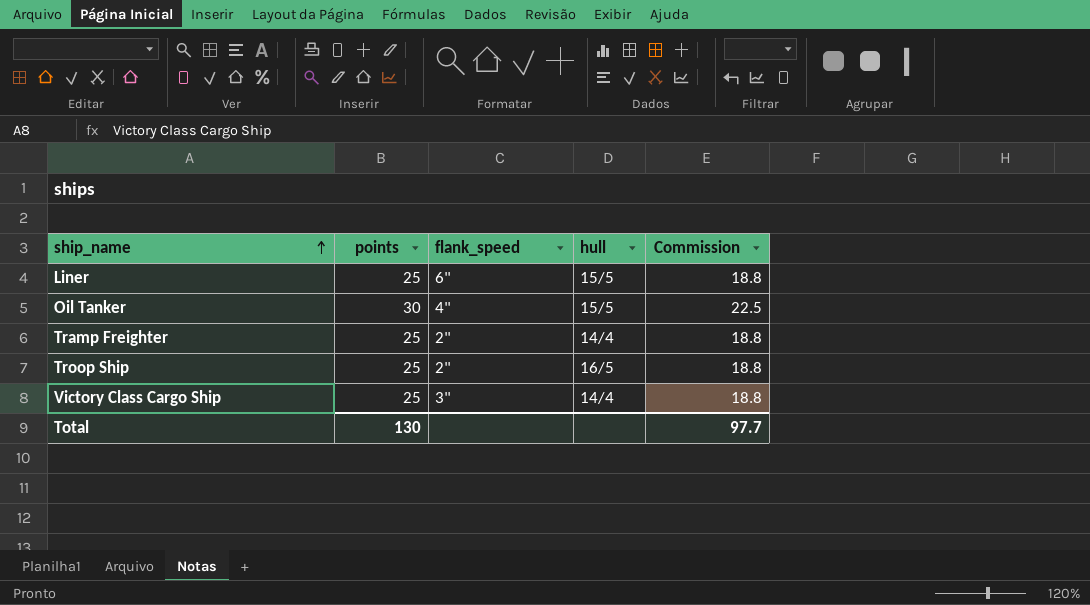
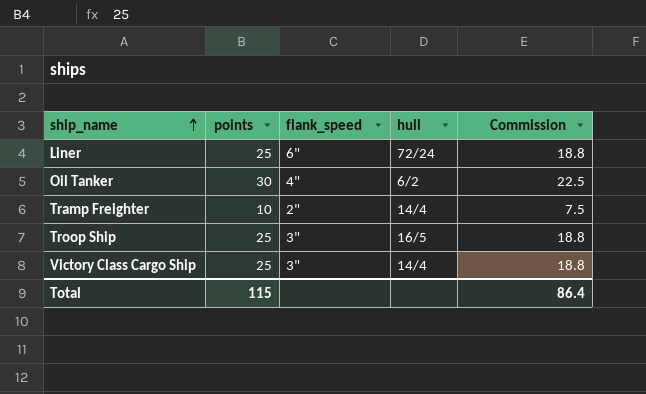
Liner | hull: 15/5 -> 72/24
Oil Tanker | hull: 15/5 -> 6/2
Tramp Freighter | points: 25 -> 10
Tramp Freighter | Commission: 18.8 -> 7.5
Troop Ship | flank_speed: 2" -> 3"
Total | points: 130 -> 115
Total | Commission: 97.7 -> 86.4

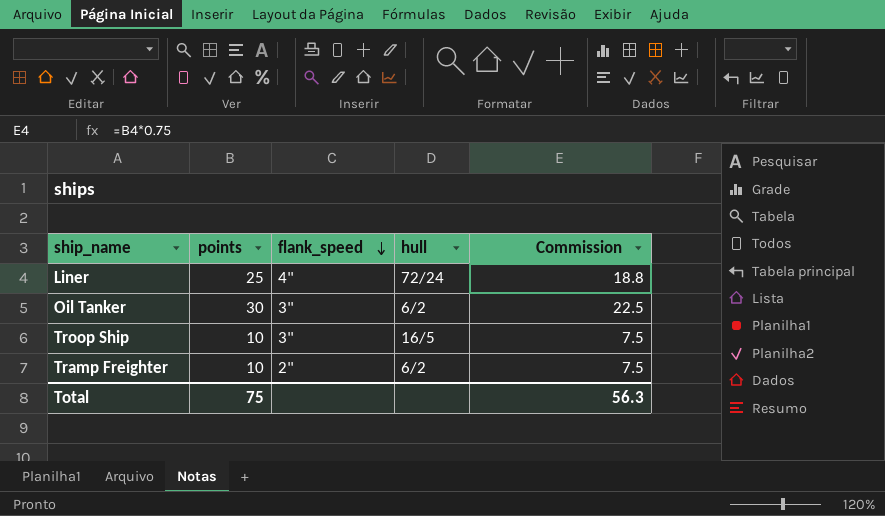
row order: ship_name ascending -> flank_speed descending
row Victory Class Cargo Ship: 25 | 3" | 14/4 | 18.8 -> none
Liner | flank_speed: 6" -> 4"
Oil Tanker | flank_speed: 4" -> 3"
Troop Ship | points: 25 -> 10
Troop Ship | Commission: 18.8 -> 7.5
Tramp Freighter | hull: 14/4 -> 6/2
Total | points: 115 -> 75
Total | Commission: 86.4 -> 56.3

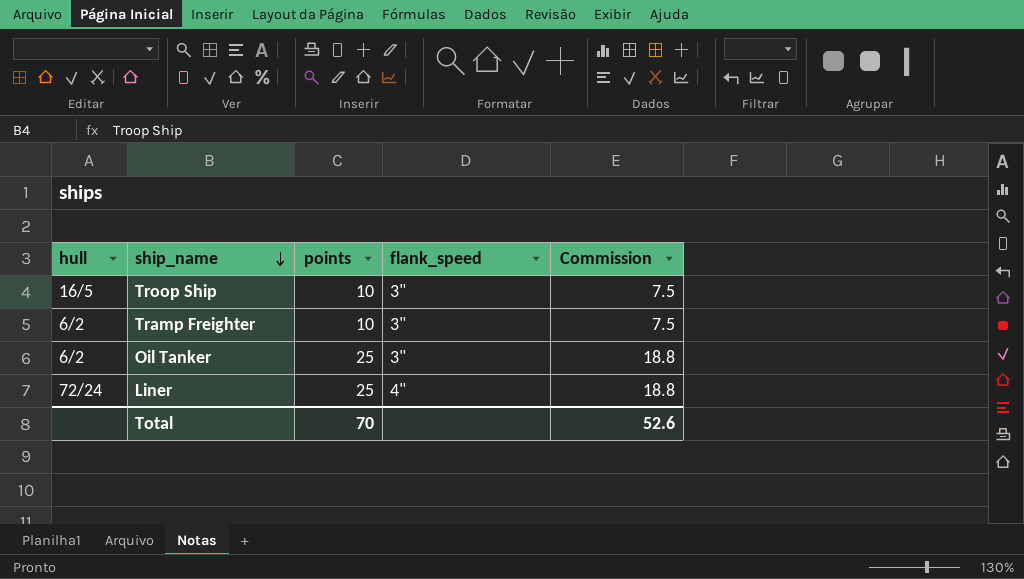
row order: flank_speed descending -> ship_name descending
column hull | position: 4 -> 1
Tramp Freighter | flank_speed: 2" -> 3"
Oil Tanker | points: 30 -> 25
Oil Tanker | Commission: 22.5 -> 18.8
Total | points: 75 -> 70
Total | Commission: 56.3 -> 52.6

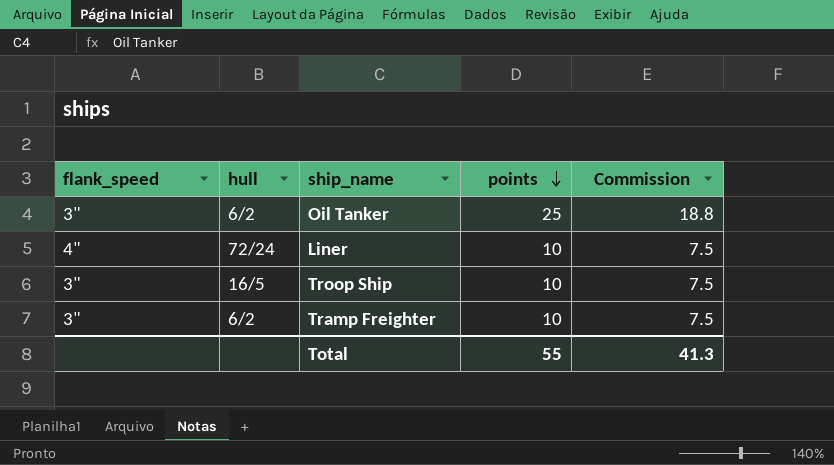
row order: ship_name descending -> points descending
column flank_speed | position: 4 -> 1
Liner | points: 25 -> 10
Liner | Commission: 18.8 -> 7.5
Total | points: 70 -> 55
Total | Commission: 52.6 -> 41.3

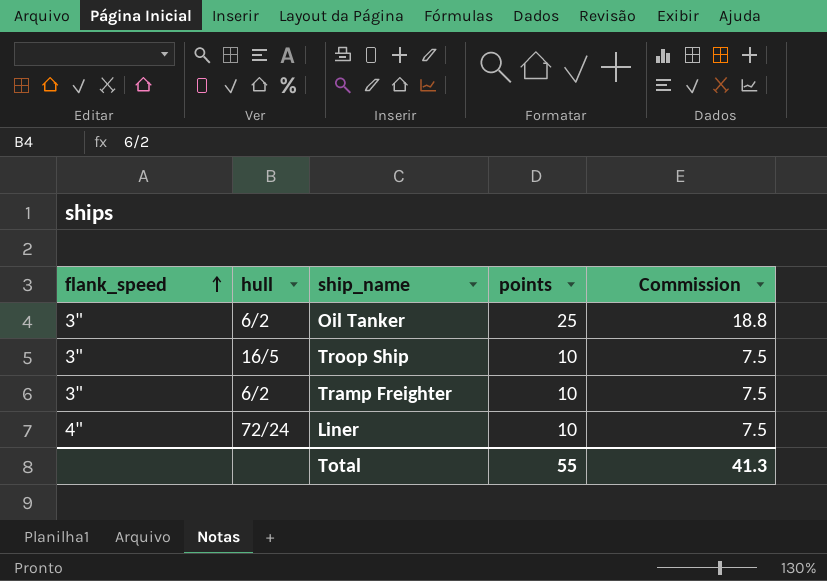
row order: points descending -> flank_speed ascending

